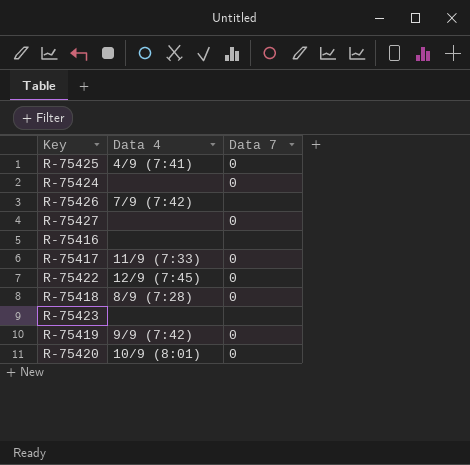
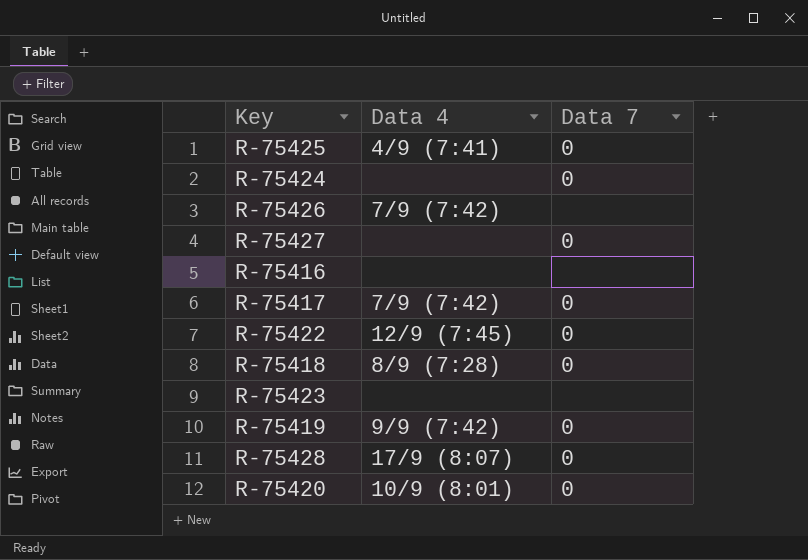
R-75417 | Data 4: 11/9 (7:33) -> 7/9 (7:42)
row R-75428: none -> 17/9 (8:07) | 0

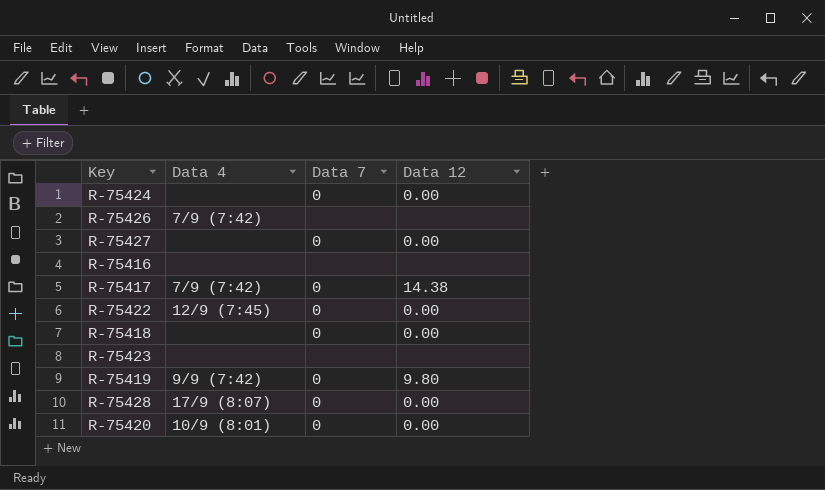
column Data 12 | position: none -> 4
row R-75425: 4/9 (7:41) | 0 -> none
R-75418 | Data 4: 8/9 (7:28) -> none

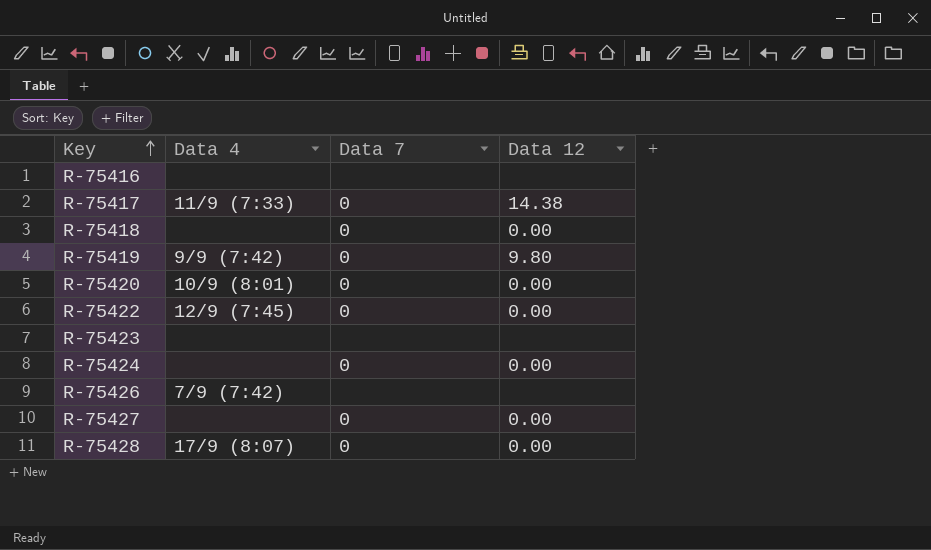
row order: none -> Key ascending
R-75417 | Data 4: 7/9 (7:42) -> 11/9 (7:33)

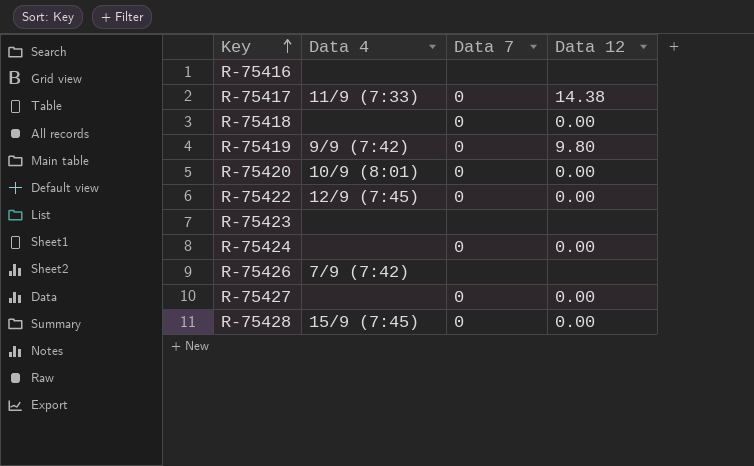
R-75428 | Data 4: 17/9 (8:07) -> 15/9 (7:45)

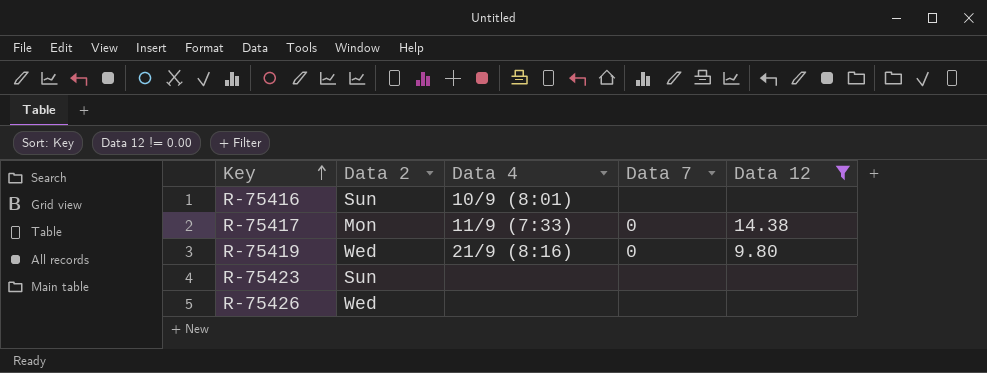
filter: none -> Data 12 != 0.00
column Data 2 | position: none -> 2
R-75416 | Data 4: none -> 10/9 (8:01)
R-75419 | Data 4: 9/9 (7:42) -> 21/9 (8:16)
R-75426 | Data 4: 7/9 (7:42) -> none

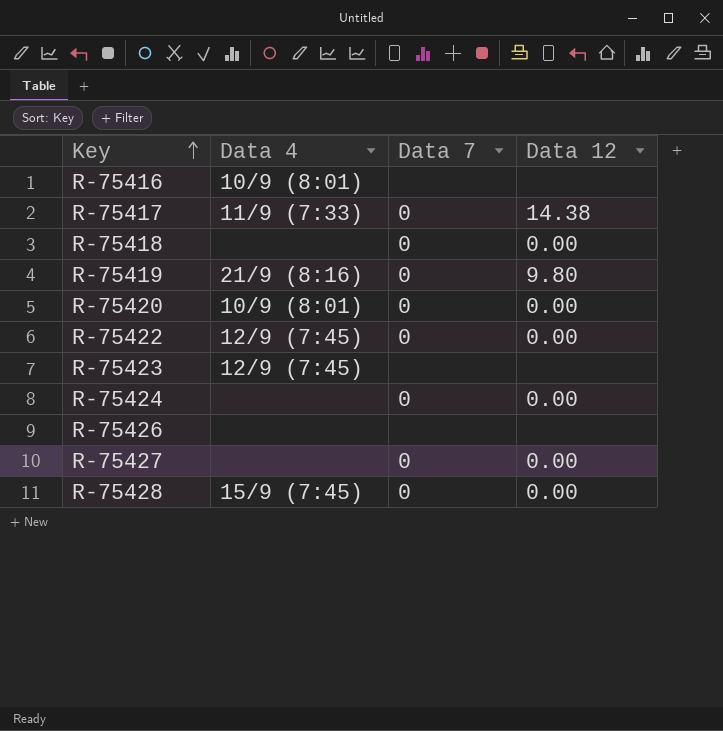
filter: Data 12 != 0.00 -> none
column Data 2 | position: 2 -> none
R-75423 | Data 4: none -> 12/9 (7:45)

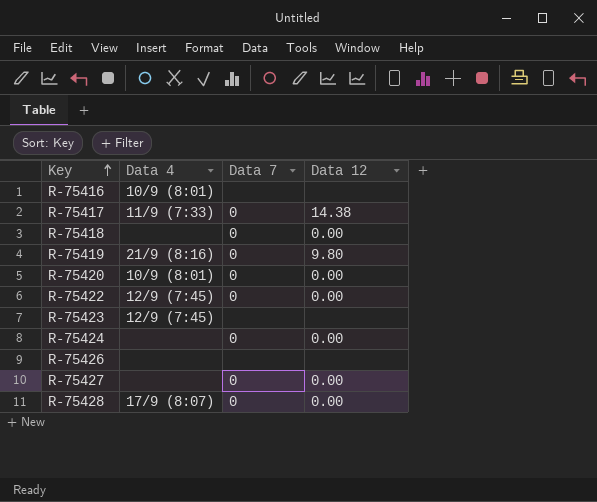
R-75428 | Data 4: 15/9 (7:45) -> 17/9 (8:07)

